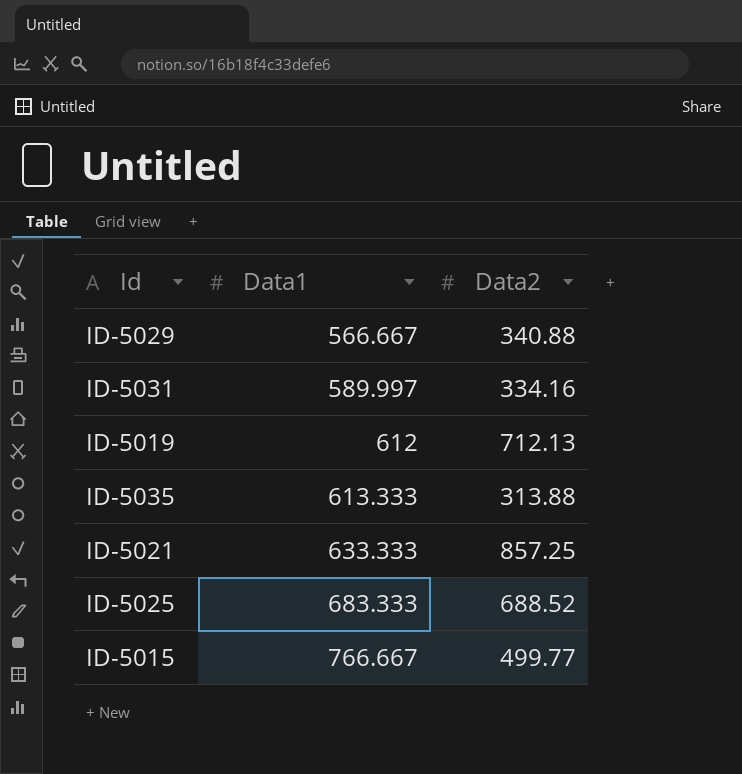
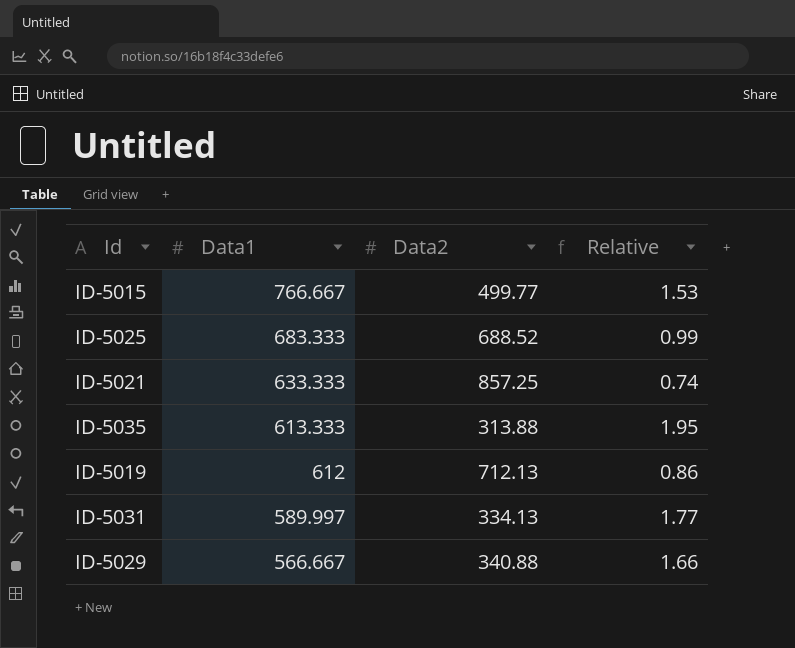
row order: Data1 ascending -> Data1 descending
column Relative | formula: none -> [Data1] / [Data2]
ID-5031 | Data2: 334.16 -> 334.13

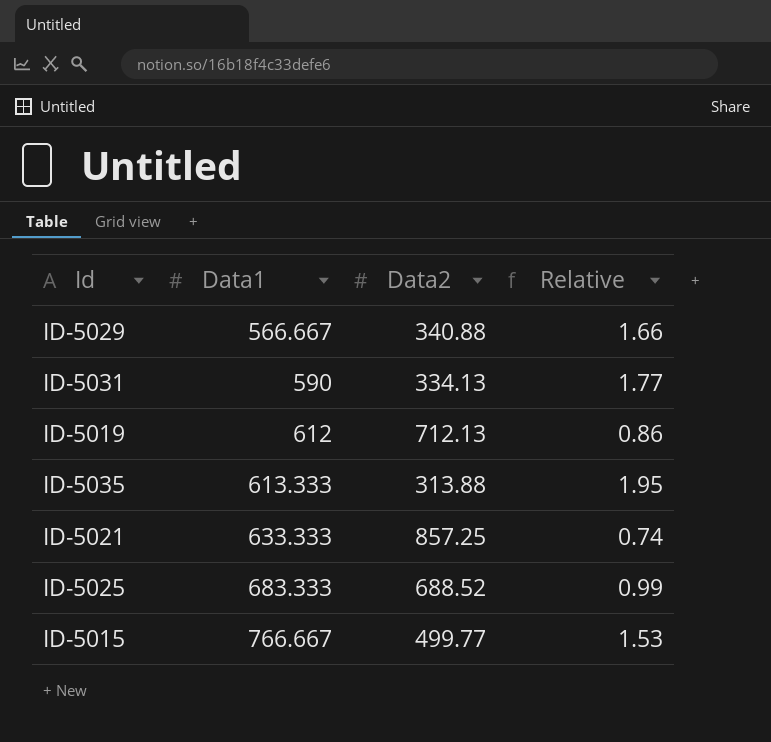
row order: Data1 descending -> Data1 ascending
ID-5031 | Data1: 589.997 -> 590

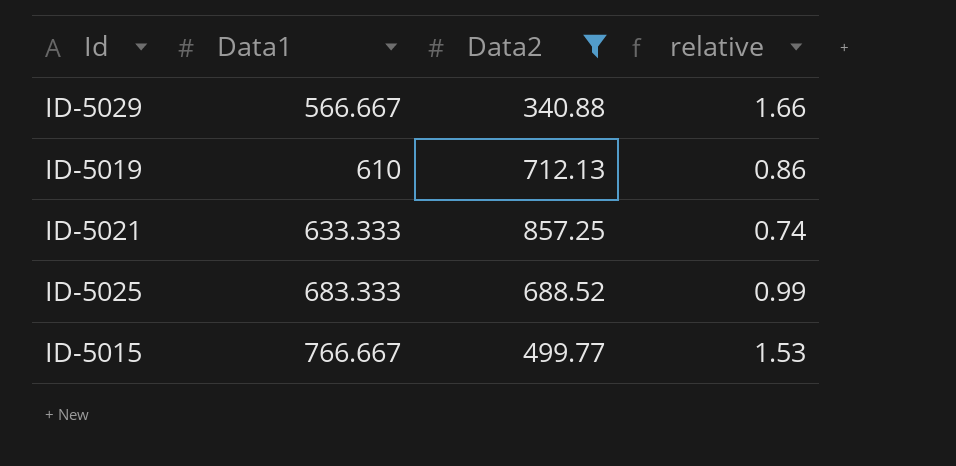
filter: none -> Data2 >= 340.88
column name: Relative -> relative
ID-5019 | Data1: 612 -> 610

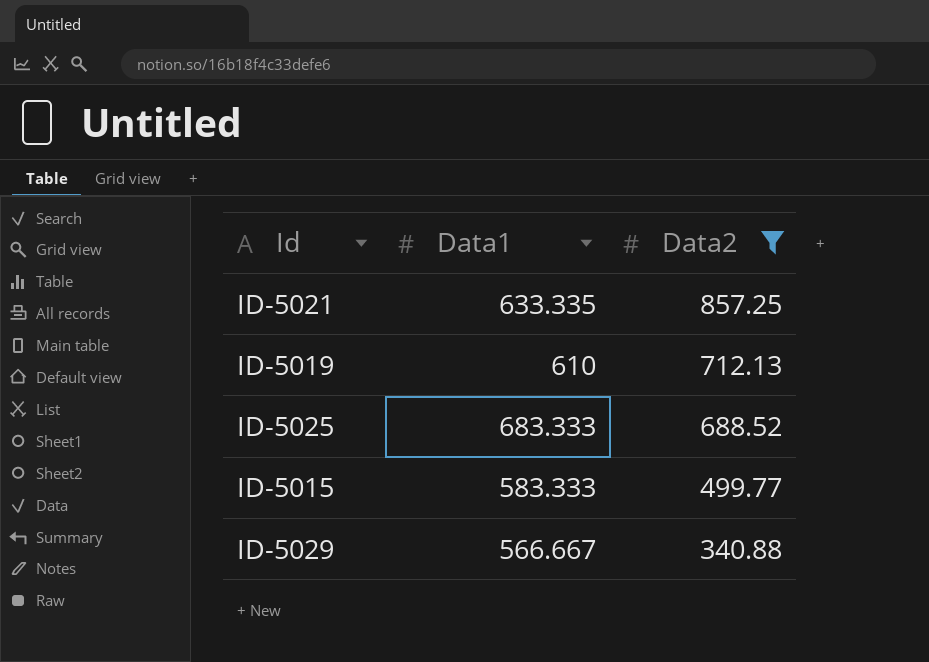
row order: Data1 ascending -> Data2 descending
column relative | formula: [Data1] / [Data2] -> none
ID-5021 | Data1: 633.333 -> 633.335
ID-5015 | Data1: 766.667 -> 583.333

